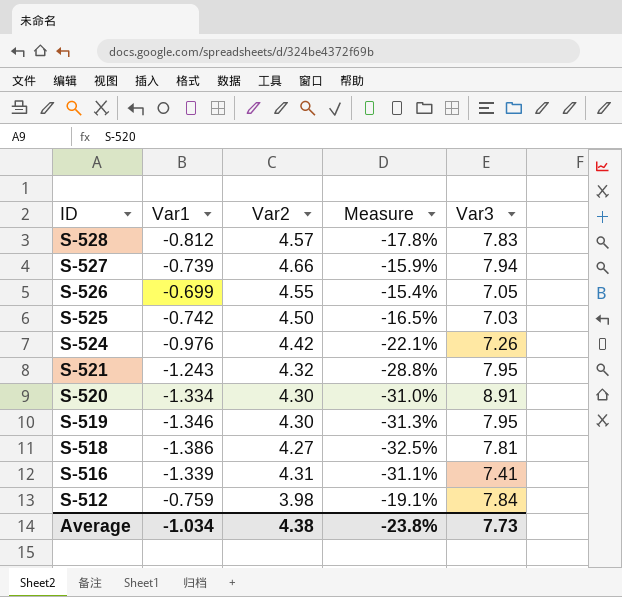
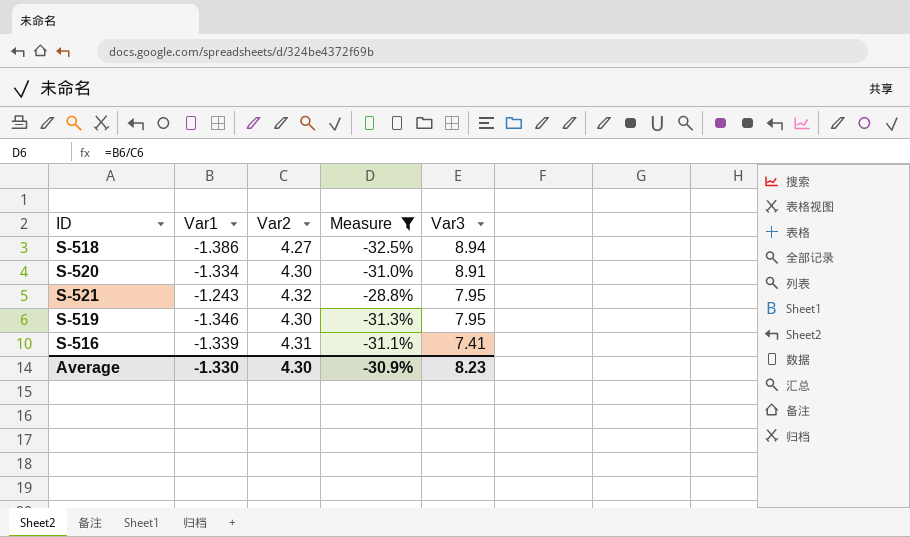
filter: none -> Measure <= -28.8%
row order: ID descending -> Var3 descending
S-518 | Var3: 7.81 -> 8.94
Average | Var1: -1.034 -> -1.330
Average | Var2: 4.38 -> 4.30
Average | Measure: -23.8% -> -30.9%
Average | Var3: 7.73 -> 8.23

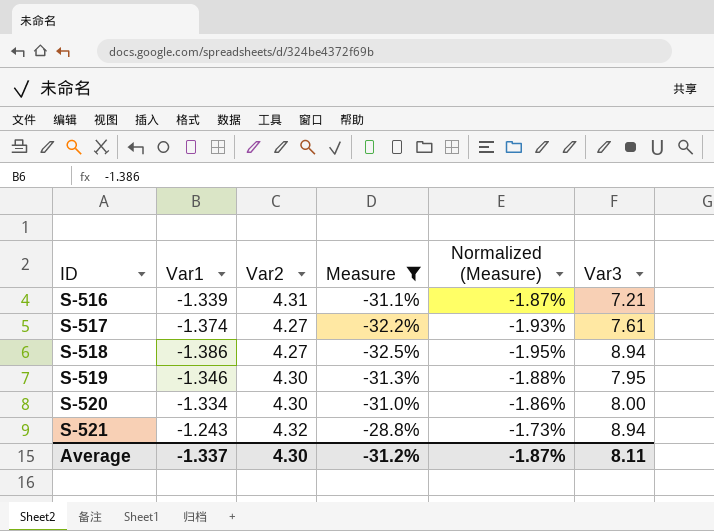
row order: Var3 descending -> ID ascending
column Normalized (Measure) | formula: none -> [Measure] * 0.06
S-516 | Var3: 7.41 -> 7.21
row S-517: none -> -1.374 | 4.27 | -32.2% | -1.93% | 7.61
S-520 | Var3: 8.91 -> 8.00
S-521 | Var3: 7.95 -> 8.94
Average | Var1: -1.330 -> -1.337
Average | Measure: -30.9% -> -31.2%
Average | Var3: 8.23 -> 8.11

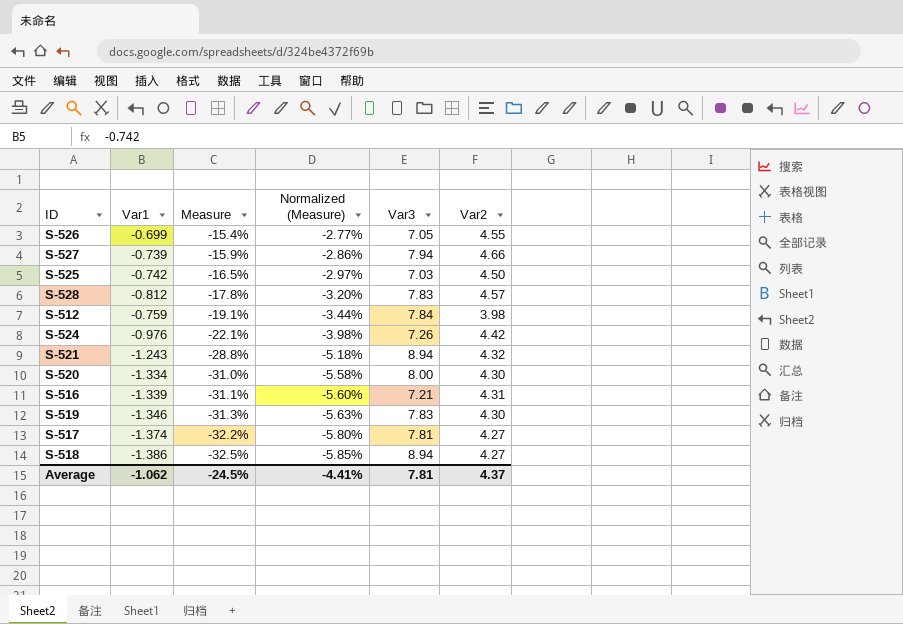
filter: Measure <= -28.8% -> none
row order: ID ascending -> Measure descending
column Normalized (Measure) | formula: [Measure] * 0.06 -> [Measure] * 0.18
column Var2 | position: 3 -> 6
S-519 | Var3: 7.95 -> 7.83
S-517 | Var3: 7.61 -> 7.81
Average | Var1: -1.337 -> -1.062
Average | Measure: -31.2% -> -24.5%
Average | Normalized (Measure): -1.87% -> -4.41%
Average | Var3: 8.11 -> 7.81
Average | Var2: 4.30 -> 4.37

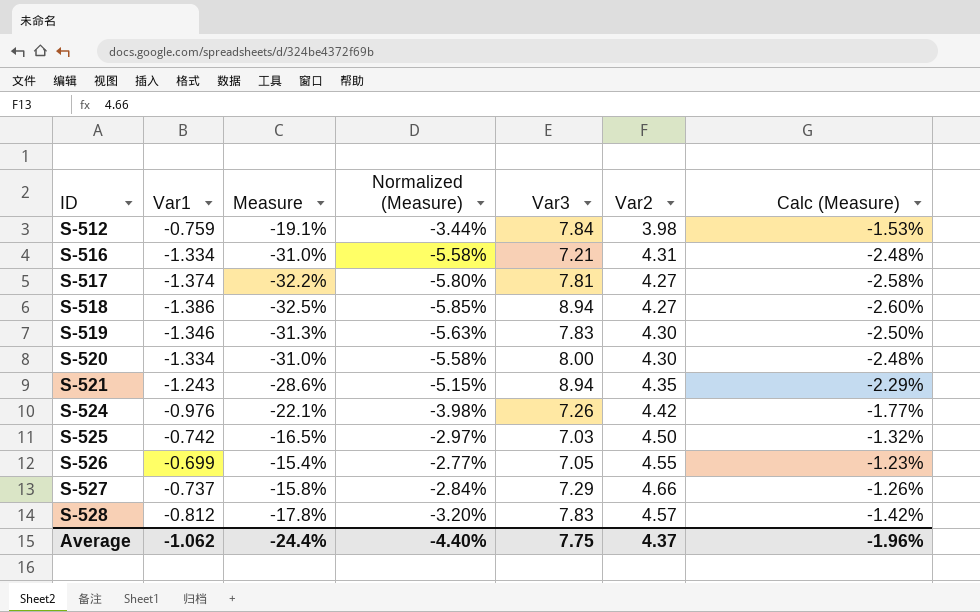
row order: Measure descending -> ID ascending
column Calc (Measure) | formula: none -> [Measure] * 0.08
S-516 | Var1: -1.339 -> -1.334
S-516 | Measure: -31.1% -> -31.0%
S-516 | Normalized (Measure): -5.60% -> -5.58%
S-521 | Measure: -28.8% -> -28.6%
S-521 | Normalized (Measure): -5.18% -> -5.15%
S-521 | Var2: 4.32 -> 4.35
S-527 | Var1: -0.739 -> -0.737
S-527 | Measure: -15.9% -> -15.8%
S-527 | Normalized (Measure): -2.86% -> -2.84%
S-527 | Var3: 7.94 -> 7.29
Average | Measure: -24.5% -> -24.4%
Average | Normalized (Measure): -4.41% -> -4.40%
Average | Var3: 7.81 -> 7.75

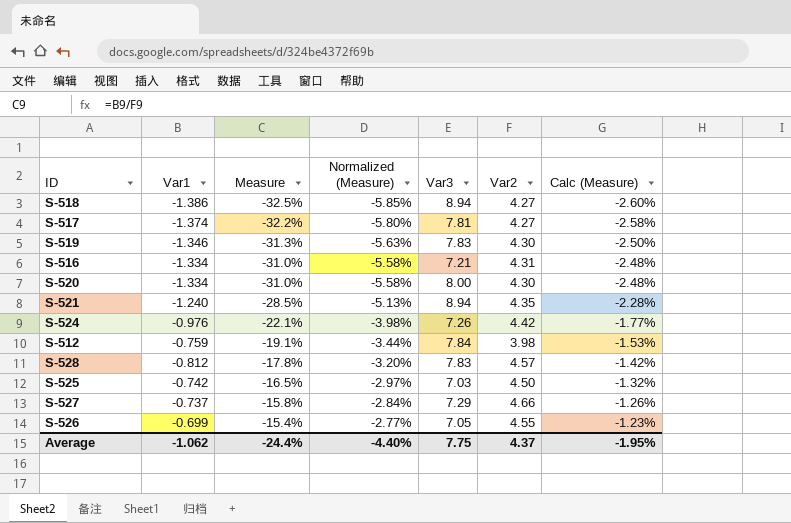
row order: ID ascending -> Measure ascending
S-521 | Var1: -1.243 -> -1.240
S-521 | Measure: -28.6% -> -28.5%
S-521 | Normalized (Measure): -5.15% -> -5.13%
S-521 | Calc (Measure): -2.29% -> -2.28%
Average | Calc (Measure): -1.96% -> -1.95%

